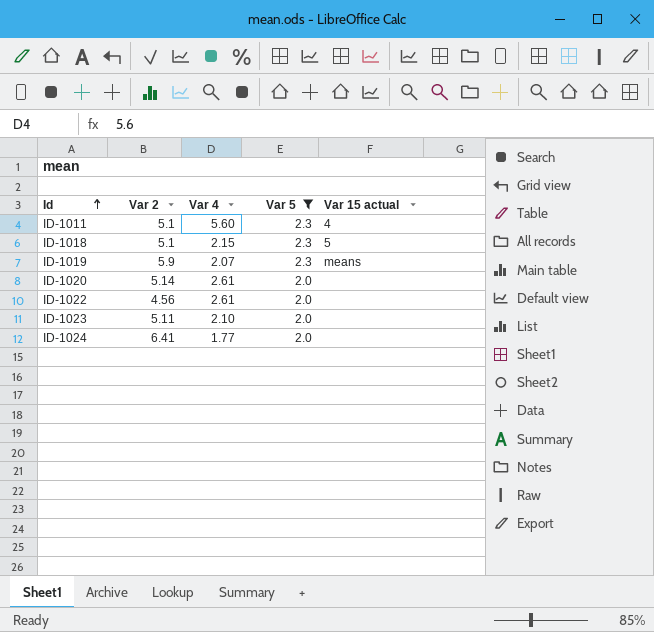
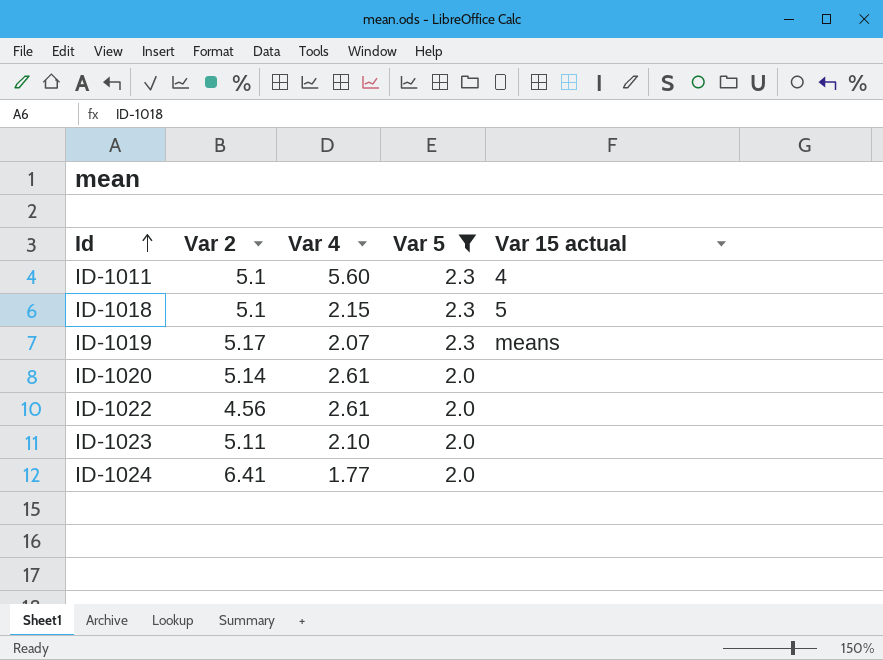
ID-1019 | Var 2: 5.9 -> 5.17

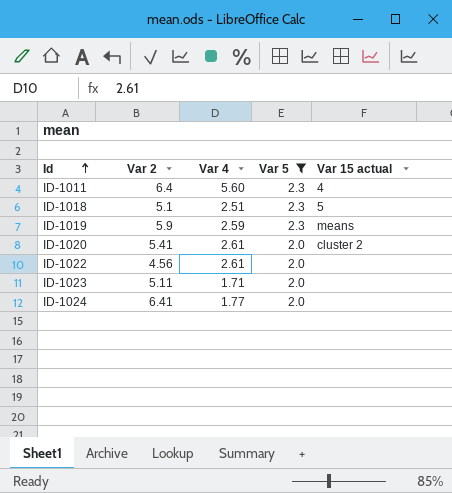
ID-1011 | Var 2: 5.1 -> 6.4
ID-1018 | Var 4: 2.15 -> 2.51
ID-1019 | Var 2: 5.17 -> 5.9
ID-1019 | Var 4: 2.07 -> 2.59
ID-1020 | Var 2: 5.14 -> 5.41
ID-1020 | Var 15 actual: none -> cluster 2
ID-1023 | Var 4: 2.10 -> 1.71

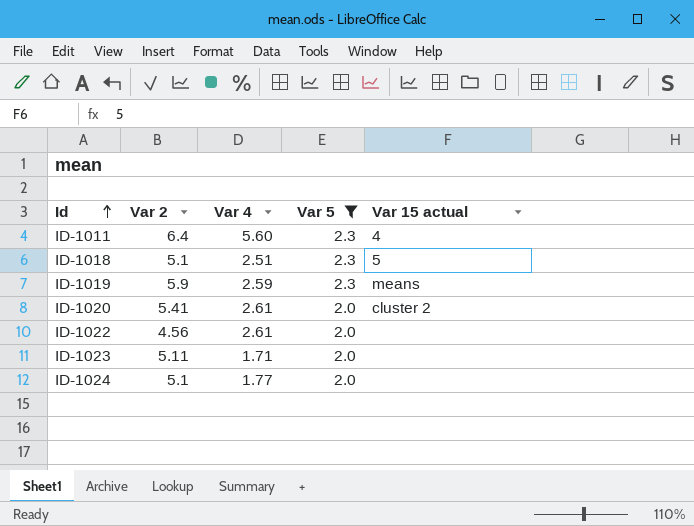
ID-1024 | Var 2: 6.41 -> 5.1

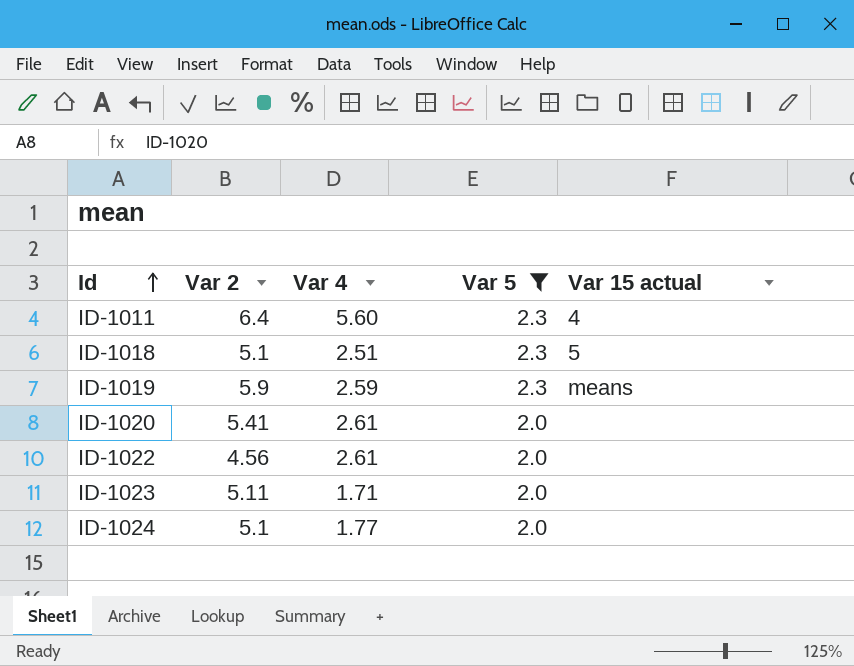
ID-1020 | Var 15 actual: cluster 2 -> none

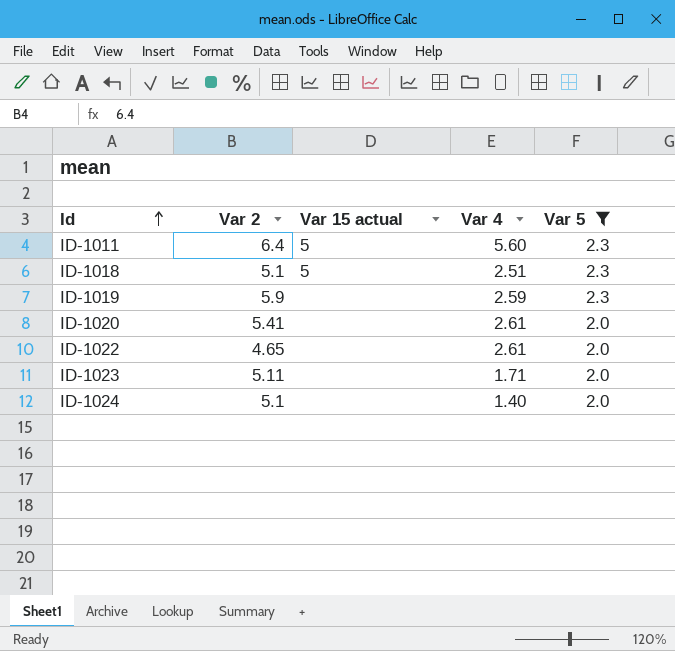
column Var 15 actual | position: 5 -> 3
ID-1011 | Var 15 actual: 4 -> 5
ID-1019 | Var 15 actual: means -> none
ID-1022 | Var 2: 4.56 -> 4.65
ID-1024 | Var 4: 1.77 -> 1.40

